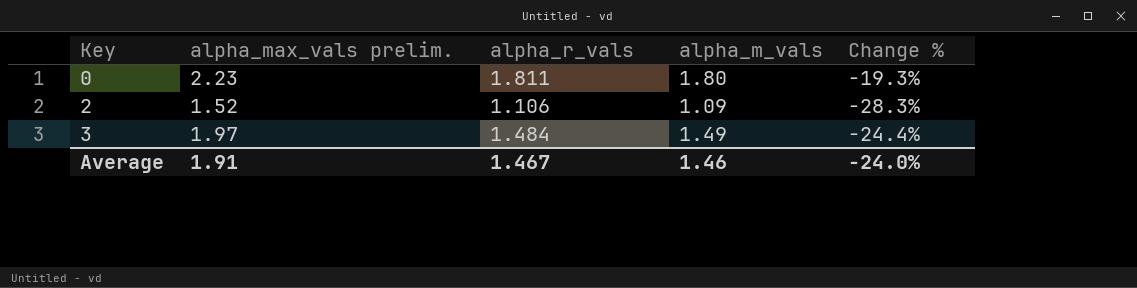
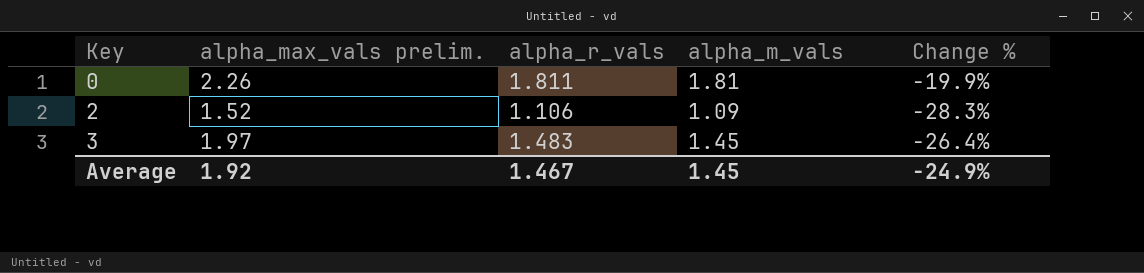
0 | alpha_max_vals prelim.: 2.23 -> 2.26
0 | alpha_m_vals: 1.80 -> 1.81
0 | Change %: -19.3% -> -19.9%
3 | alpha_r_vals: 1.484 -> 1.483
3 | alpha_m_vals: 1.49 -> 1.45
3 | Change %: -24.4% -> -26.4%
Average | alpha_max_vals prelim.: 1.91 -> 1.92
Average | alpha_m_vals: 1.46 -> 1.45
Average | Change %: -24.0% -> -24.9%

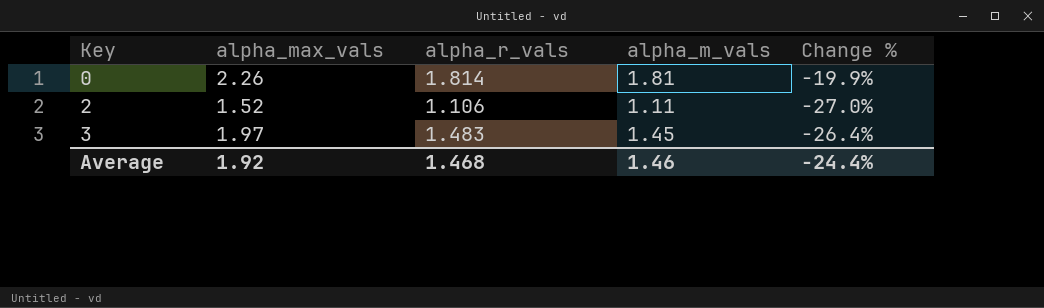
column name: alpha_max_vals prelim. -> alpha_max_vals
0 | alpha_r_vals: 1.811 -> 1.814
2 | alpha_m_vals: 1.09 -> 1.11
2 | Change %: -28.3% -> -27.0%
Average | alpha_r_vals: 1.467 -> 1.468
Average | alpha_m_vals: 1.45 -> 1.46
Average | Change %: -24.9% -> -24.4%

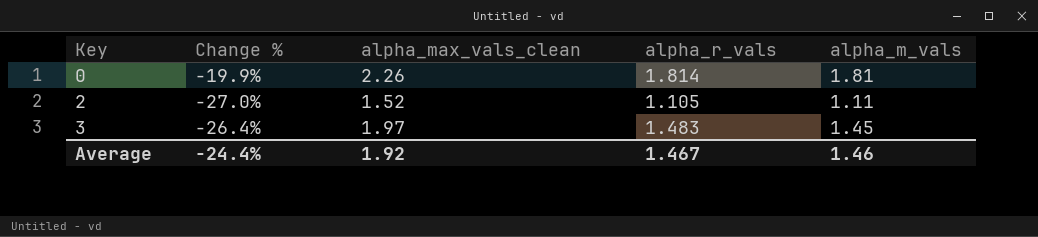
column Change % | position: 5 -> 2
column name: alpha_max_vals -> alpha_max_vals_clean
2 | alpha_r_vals: 1.106 -> 1.105
Average | alpha_r_vals: 1.468 -> 1.467

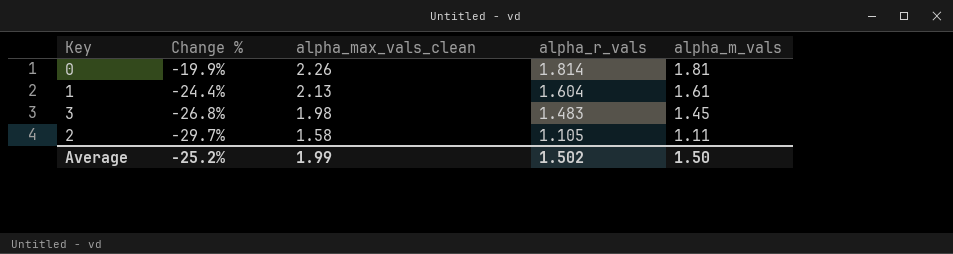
row order: Key ascending -> Change % descending
row 1: none -> -24.4% | 2.13 | 1.604 | 1.61
3 | Change %: -26.4% -> -26.8%
3 | alpha_max_vals_clean: 1.97 -> 1.98
2 | Change %: -27.0% -> -29.7%
2 | alpha_max_vals_clean: 1.52 -> 1.58
Average | Change %: -24.4% -> -25.2%
Average | alpha_max_vals_clean: 1.92 -> 1.99
Average | alpha_r_vals: 1.467 -> 1.502
Average | alpha_m_vals: 1.46 -> 1.50

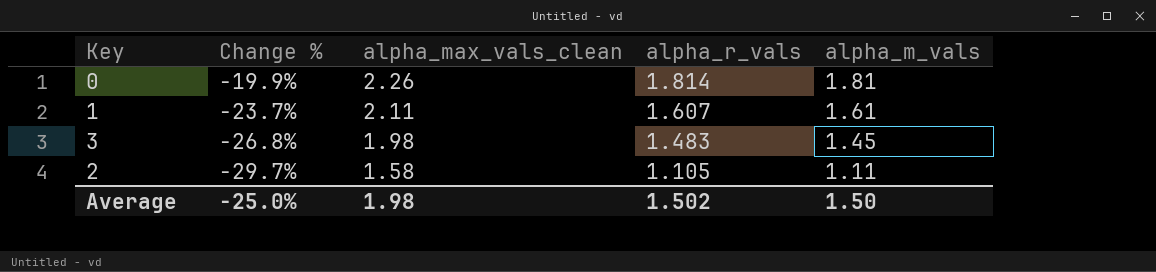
1 | Change %: -24.4% -> -23.7%
1 | alpha_max_vals_clean: 2.13 -> 2.11
1 | alpha_r_vals: 1.604 -> 1.607
Average | Change %: -25.2% -> -25.0%
Average | alpha_max_vals_clean: 1.99 -> 1.98

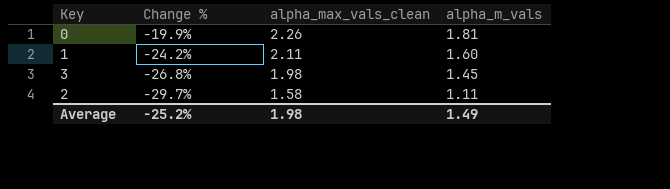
column alpha_r_vals | position: 4 -> none
1 | Change %: -23.7% -> -24.2%
1 | alpha_m_vals: 1.61 -> 1.60
Average | Change %: -25.0% -> -25.2%
Average | alpha_m_vals: 1.50 -> 1.49

